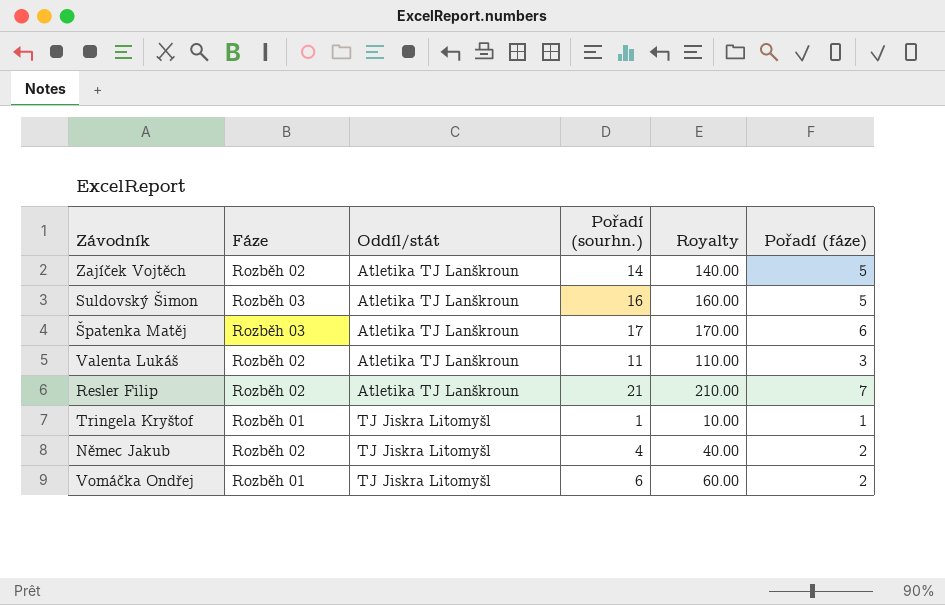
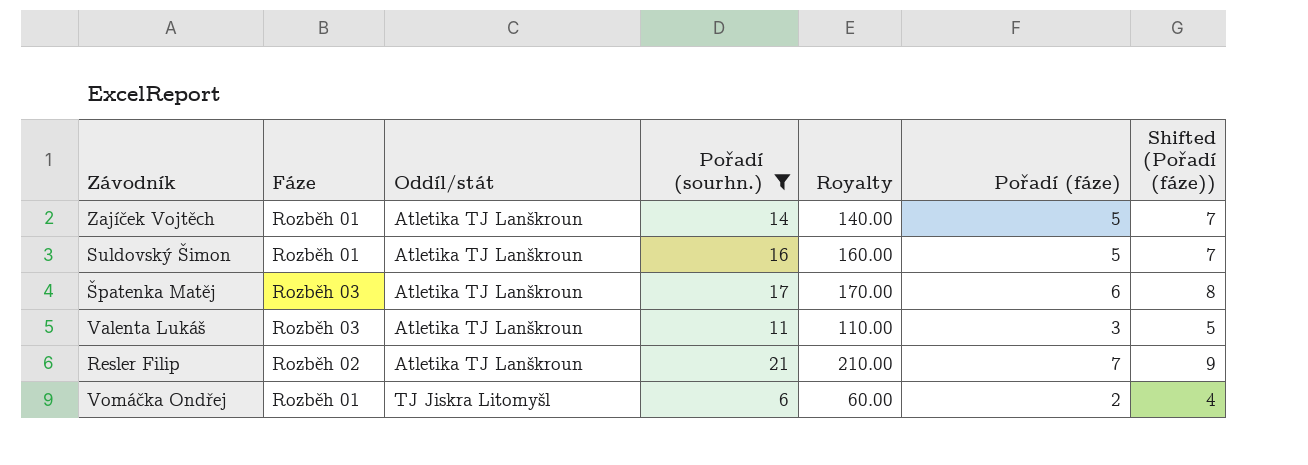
filter: none -> Pořadí (sourhn.) >= 6
column Shifted (Pořadí (fáze)) | formula: none -> [Pořadí (fáze)] + 2
Zajíček Vojtěch | Fáze: Rozběh 02 -> Rozběh 01
Suldovský Šimon | Fáze: Rozběh 03 -> Rozběh 01
Valenta Lukáš | Fáze: Rozběh 02 -> Rozběh 03

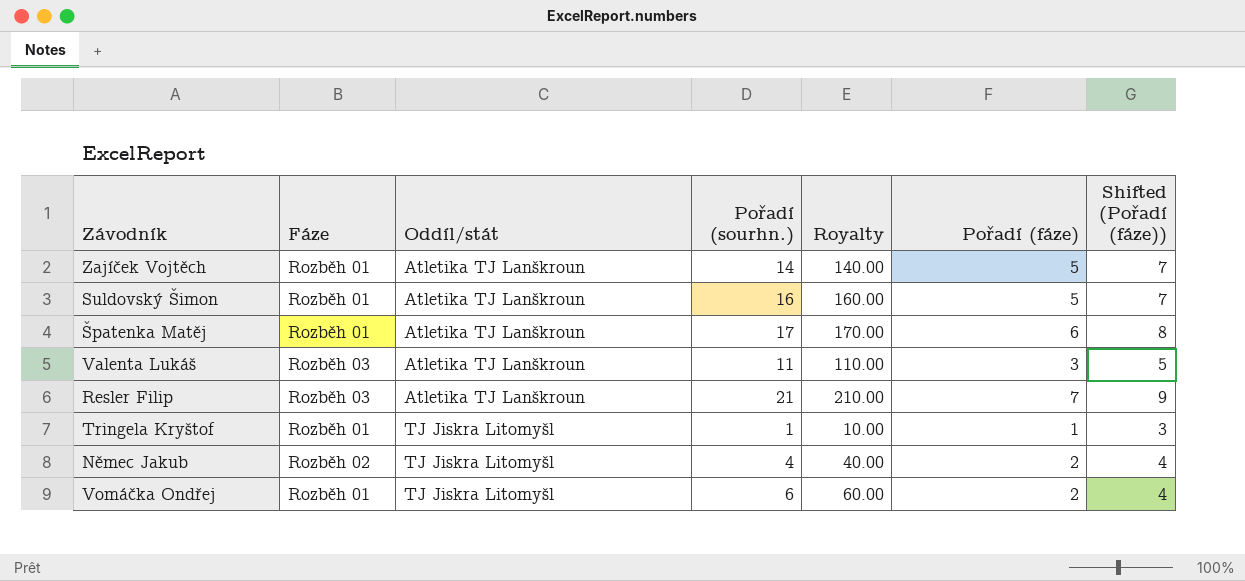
filter: Pořadí (sourhn.) >= 6 -> none
Špatenka Matěj | Fáze: Rozběh 03 -> Rozběh 01
Resler Filip | Fáze: Rozběh 02 -> Rozběh 03

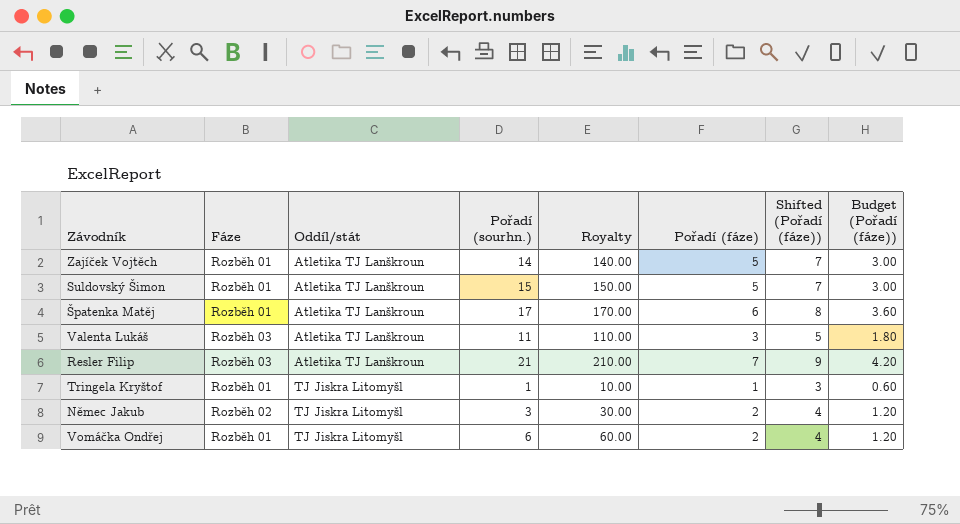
column Budget (Pořadí (fáze)) | formula: none -> [Pořadí (fáze)] * 0.6
Suldovský Šimon | Pořadí (sourhn.): 16 -> 15
Suldovský Šimon | Royalty: 160.00 -> 150.00
Němec Jakub | Pořadí (sourhn.): 4 -> 3
Němec Jakub | Royalty: 40.00 -> 30.00

